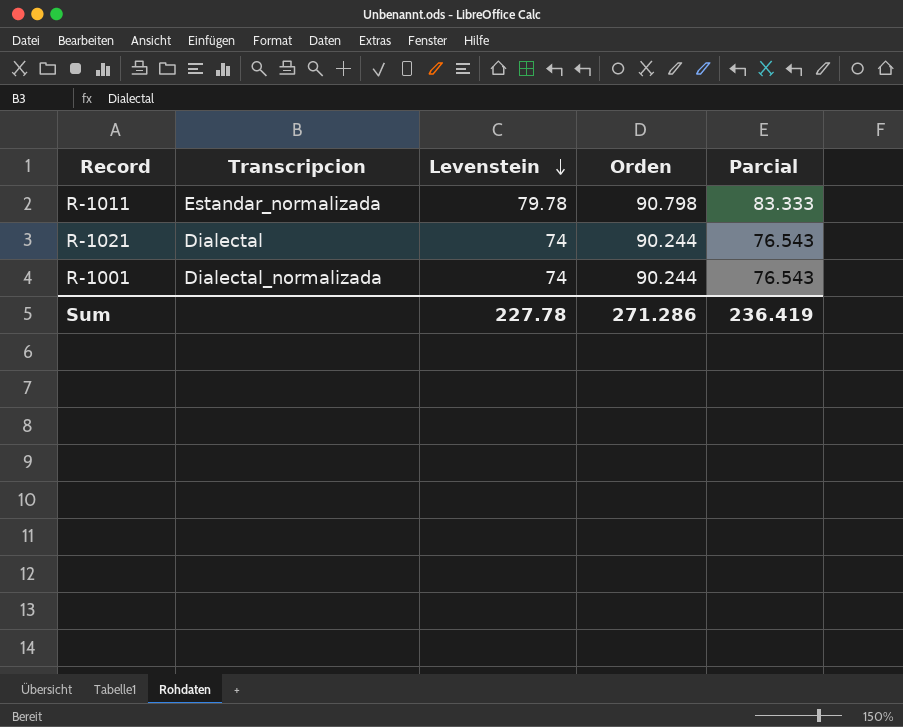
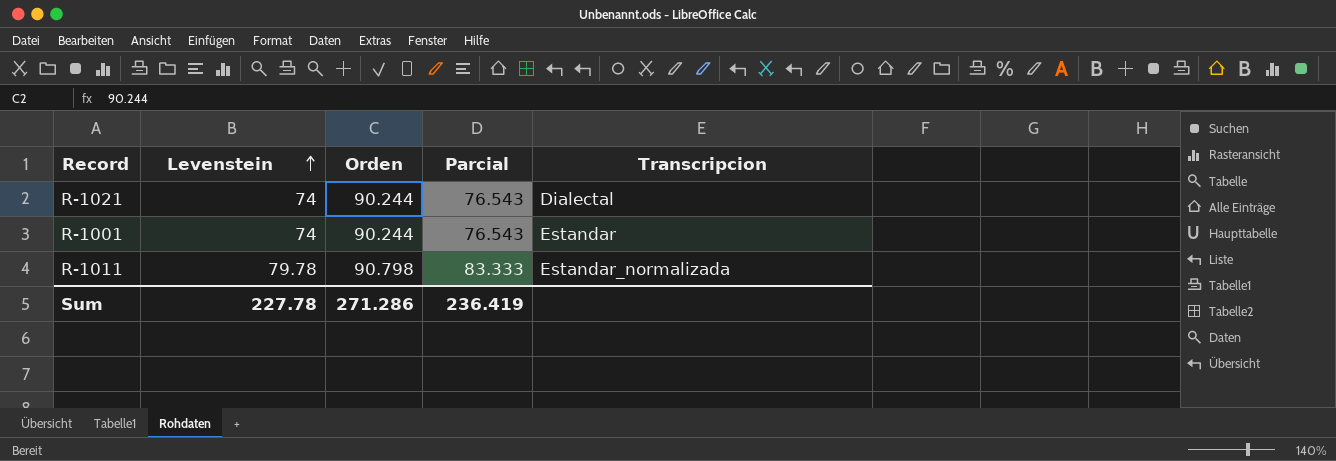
row order: Levenstein descending -> Levenstein ascending
column Transcripcion | position: 2 -> 5
R-1001 | Transcripcion: Dialectal_normalizada -> Estandar

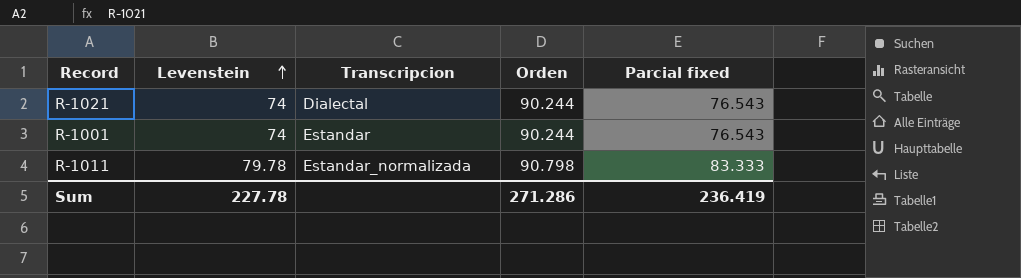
column Transcripcion | position: 5 -> 3
column name: Parcial -> Parcial fixed

